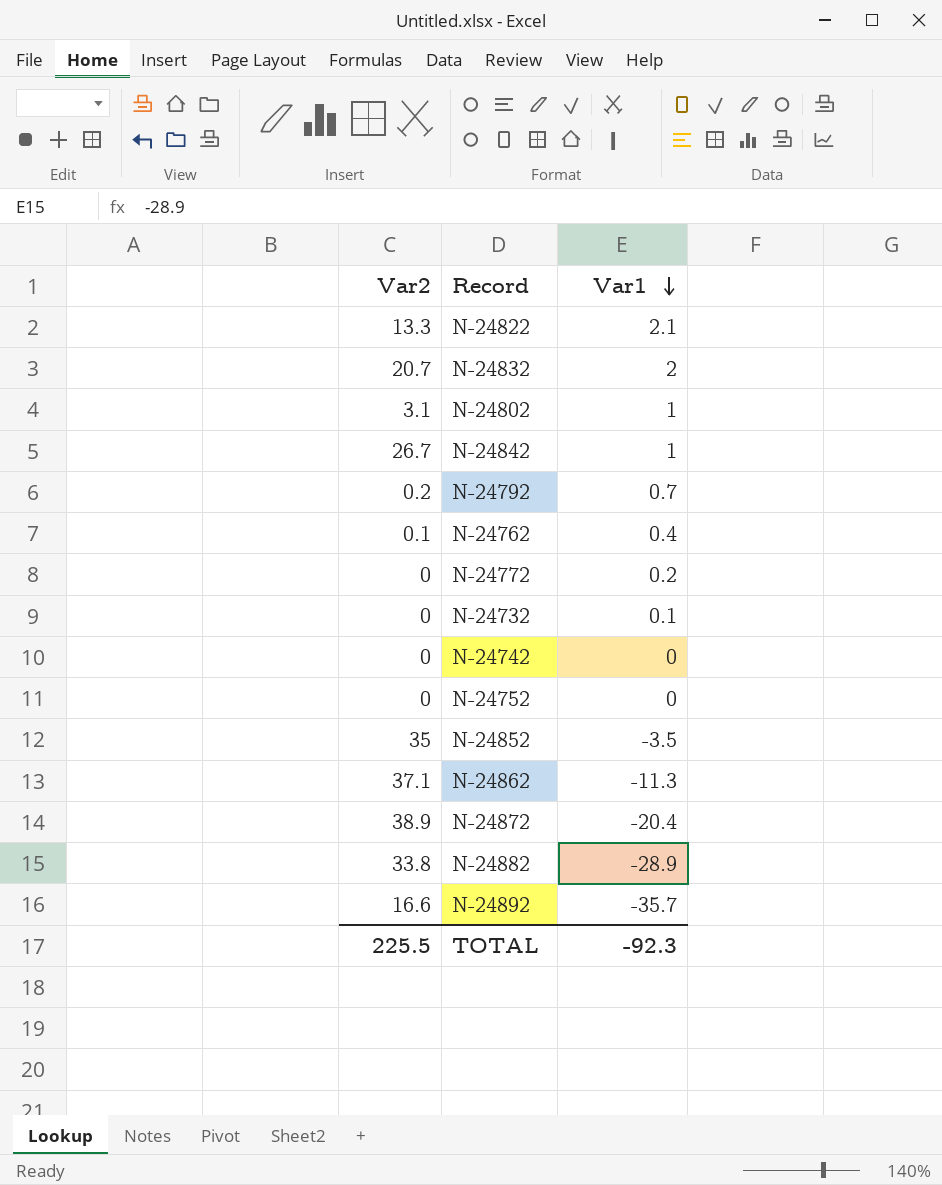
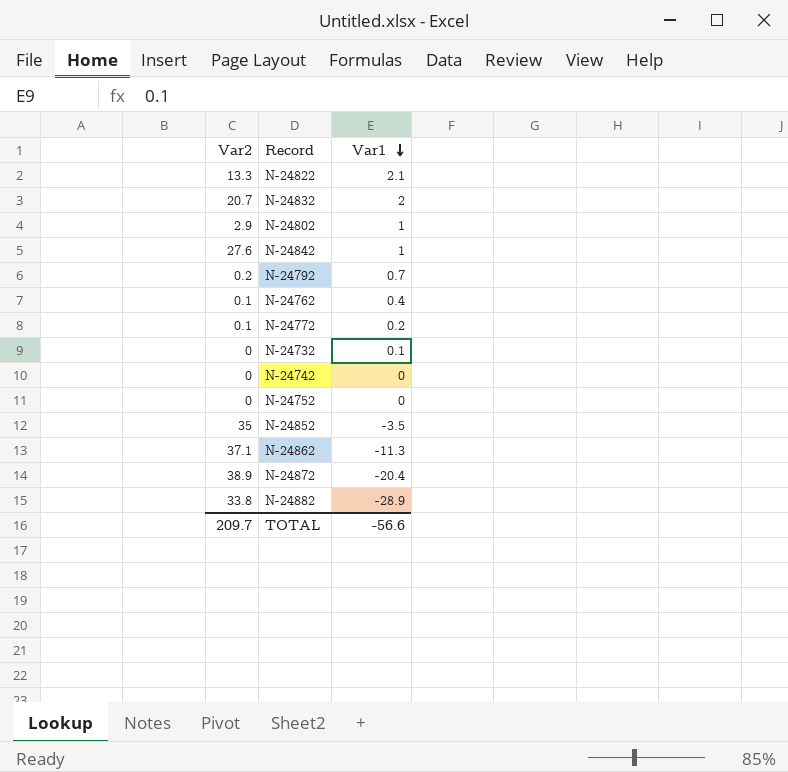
row N-24892: 16.6 | -35.7 -> none
N-24802 | Var2: 3.1 -> 2.9
N-24842 | Var2: 26.7 -> 27.6
N-24772 | Var2: 0 -> 0.1
TOTAL | Var2: 225.5 -> 209.7
TOTAL | Var1: -92.3 -> -56.6

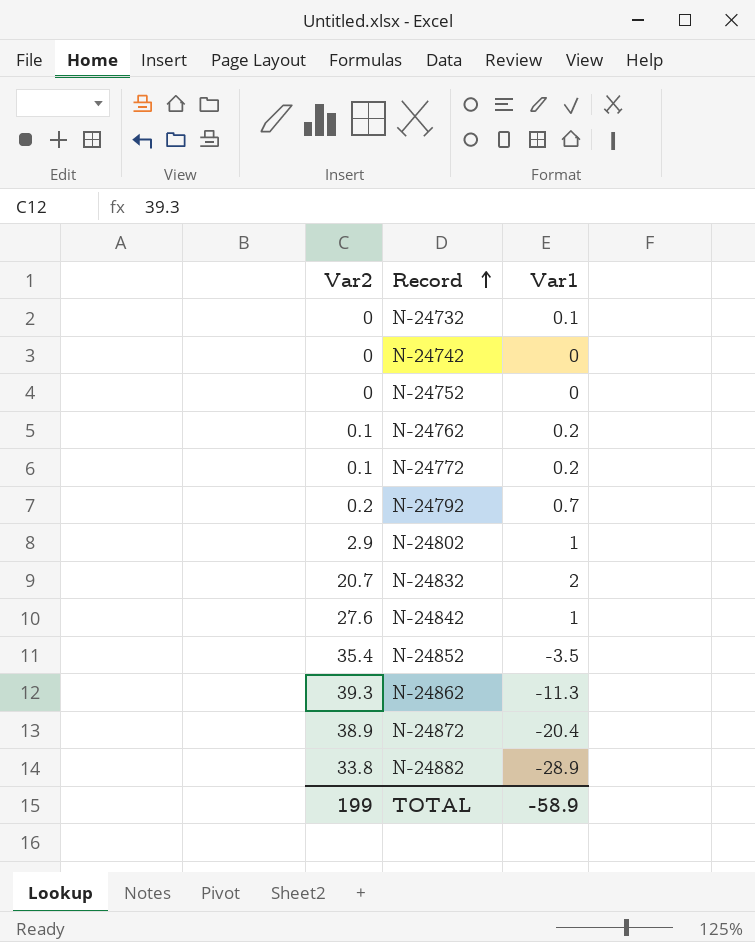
row order: Var1 descending -> Record ascending
row N-24822: 13.3 | 2.1 -> none
N-24762 | Var1: 0.4 -> 0.2
N-24852 | Var2: 35 -> 35.4
N-24862 | Var2: 37.1 -> 39.3
TOTAL | Var2: 209.7 -> 199
TOTAL | Var1: -56.6 -> -58.9

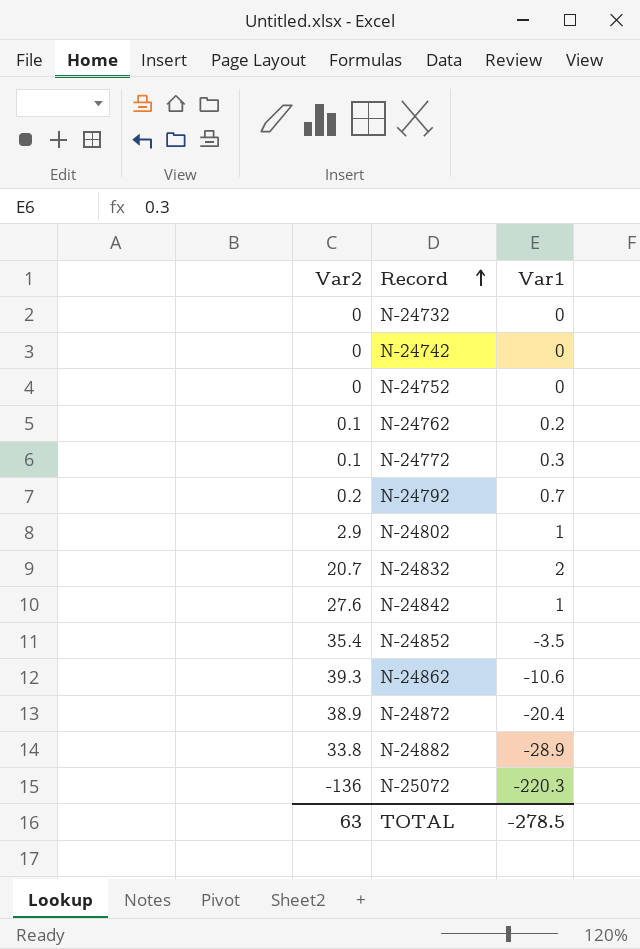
N-24732 | Var1: 0.1 -> 0
N-24772 | Var1: 0.2 -> 0.3
N-24862 | Var1: -11.3 -> -10.6
row N-25072: none -> -136 | -220.3
TOTAL | Var2: 199 -> 63
TOTAL | Var1: -58.9 -> -278.5

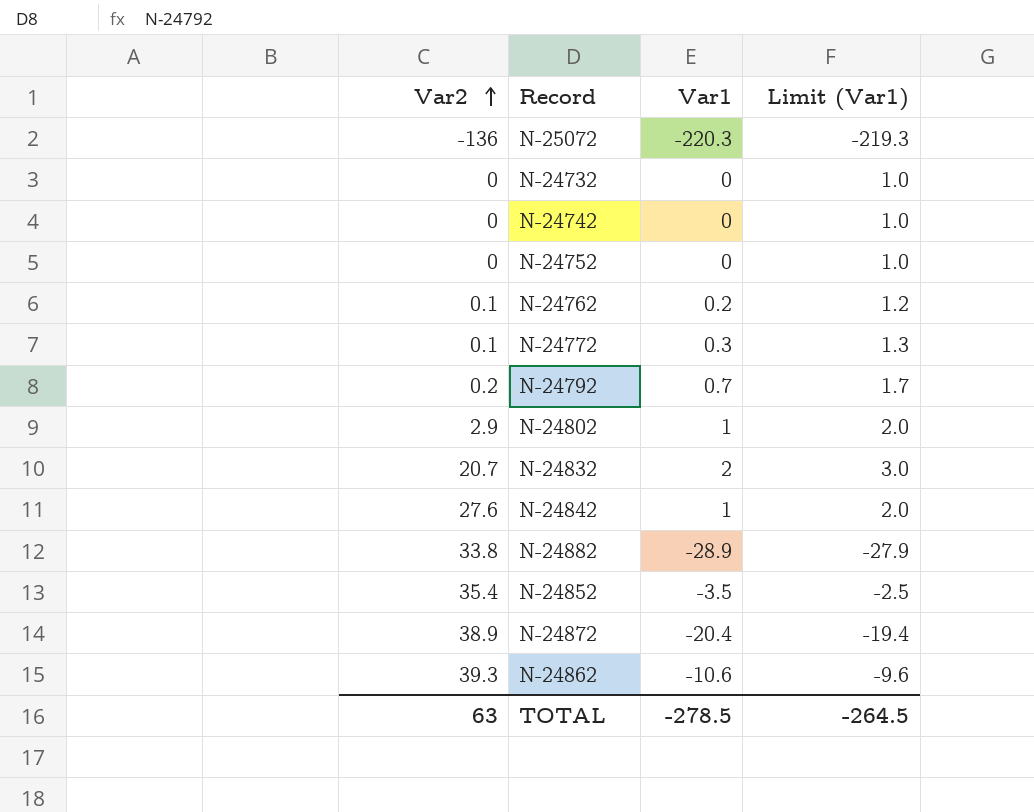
row order: Record ascending -> Var2 ascending
column Limit (Var1) | formula: none -> [Var1] + 1

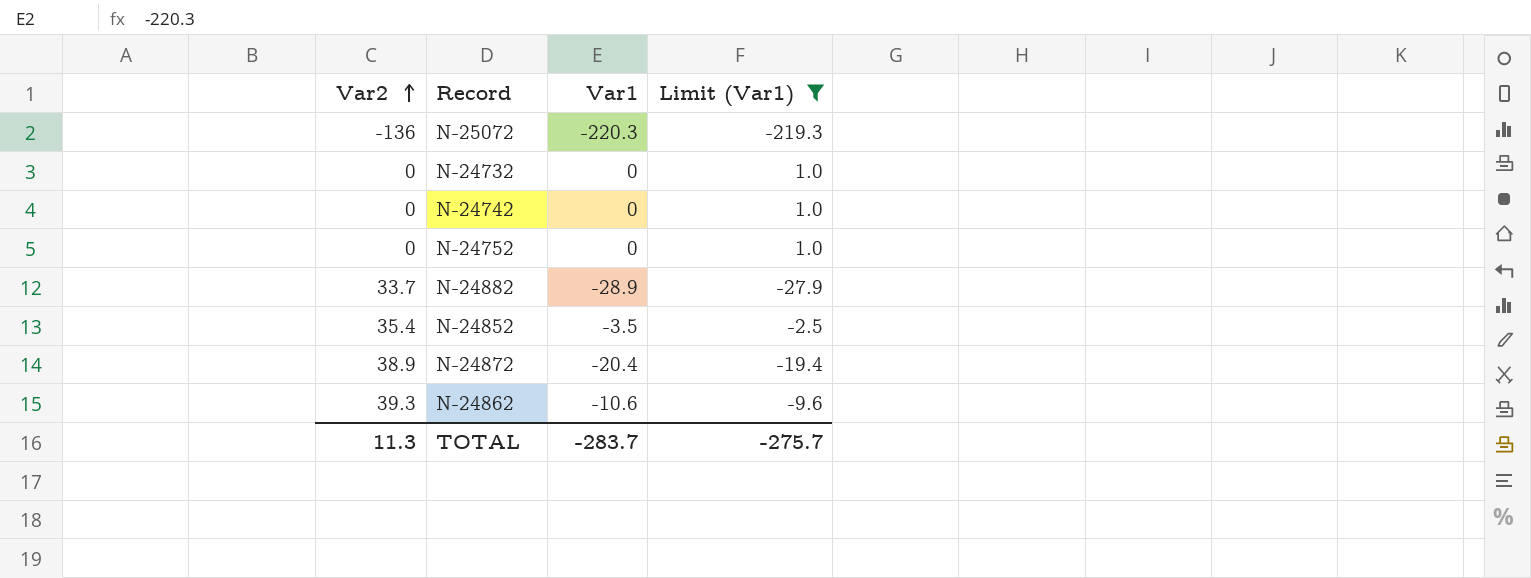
filter: none -> Limit (Var1) <= 1.0
N-24882 | Var2: 33.8 -> 33.7
TOTAL | Var2: 63 -> 11.3
TOTAL | Var1: -278.5 -> -283.7
TOTAL | Limit (Var1): -264.5 -> -275.7

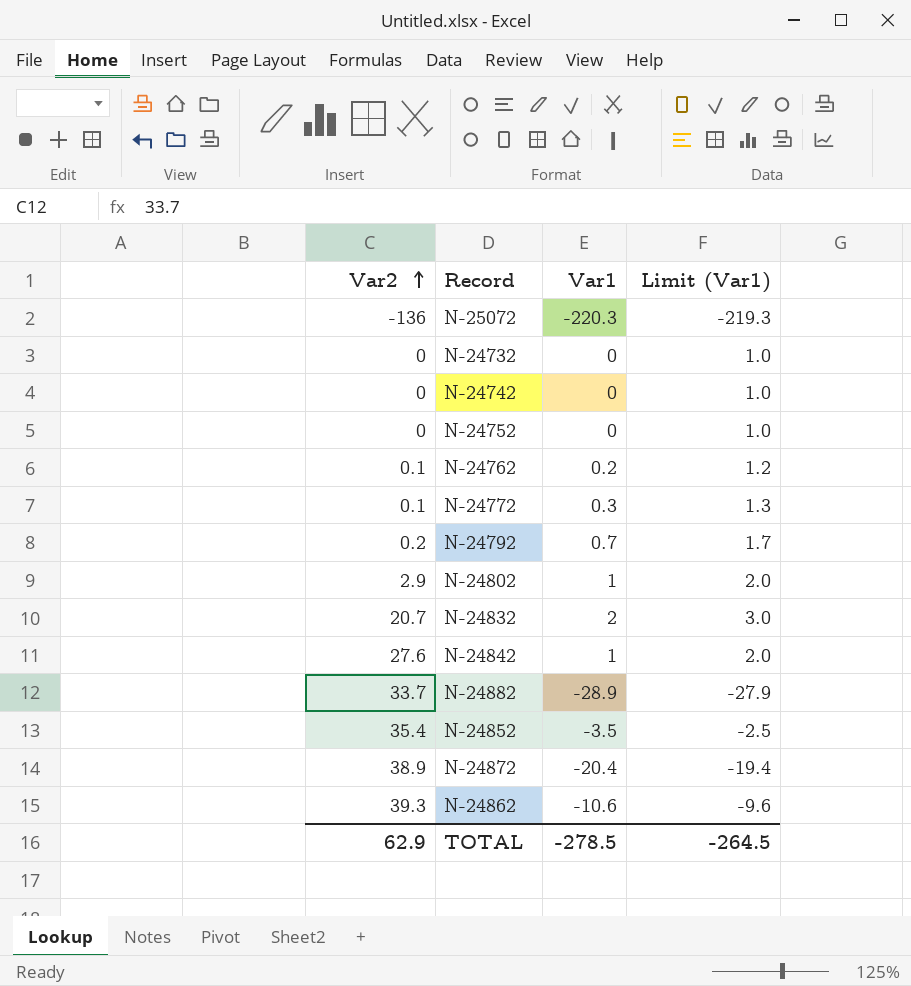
filter: Limit (Var1) <= 1.0 -> none
TOTAL | Var2: 11.3 -> 62.9
TOTAL | Var1: -283.7 -> -278.5
TOTAL | Limit (Var1): -275.7 -> -264.5

